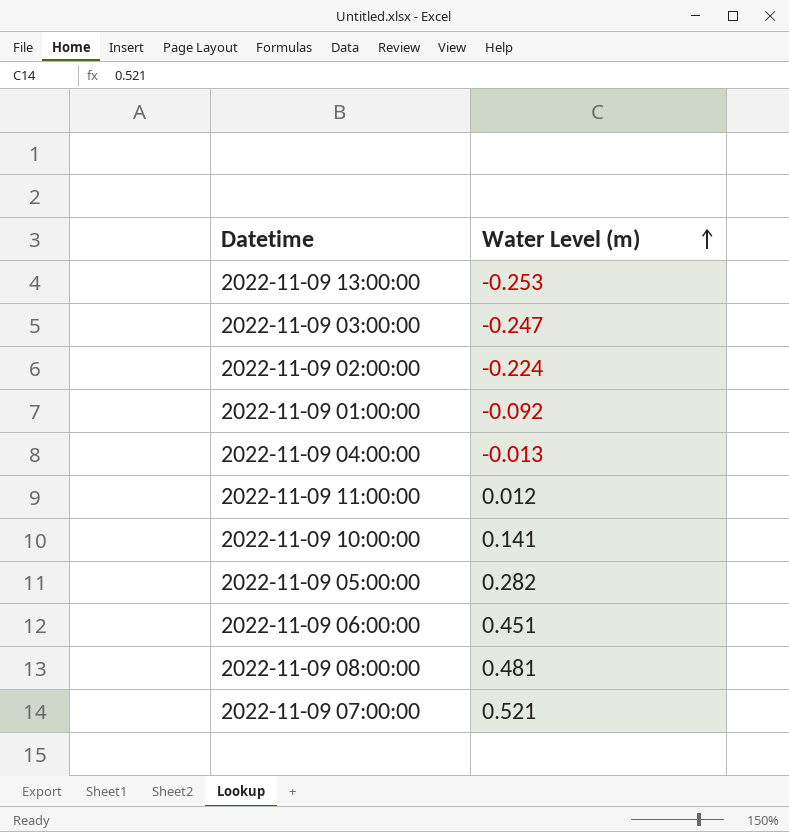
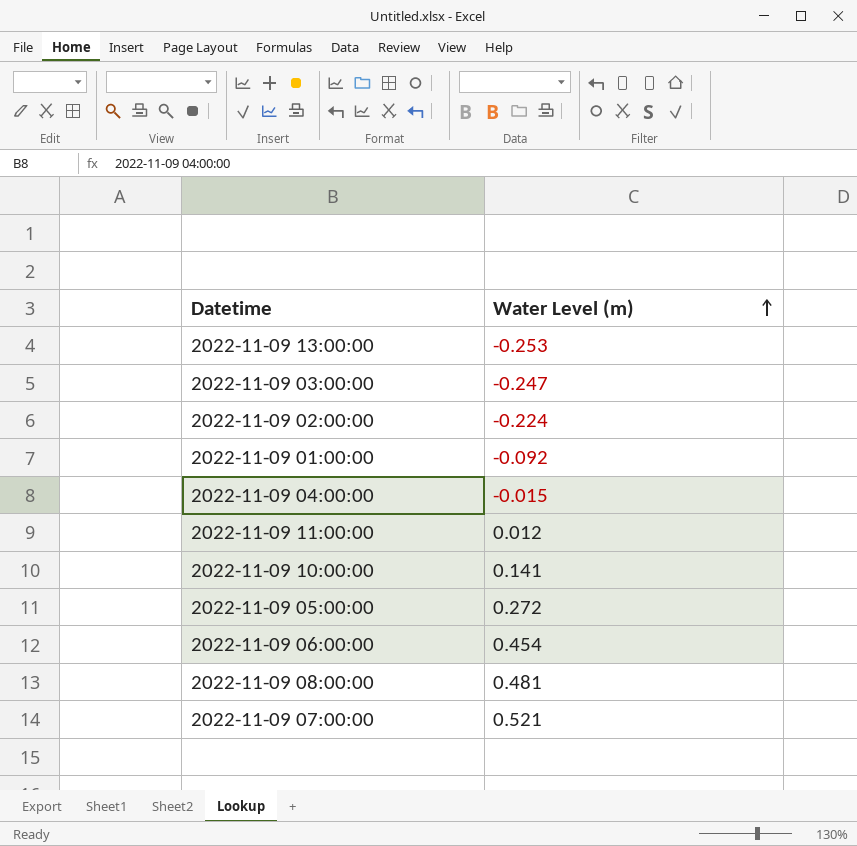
2022-11-09 04:00:00 | Water Level (m): -0.013 -> -0.015
2022-11-09 05:00:00 | Water Level (m): 0.282 -> 0.272
2022-11-09 06:00:00 | Water Level (m): 0.451 -> 0.454

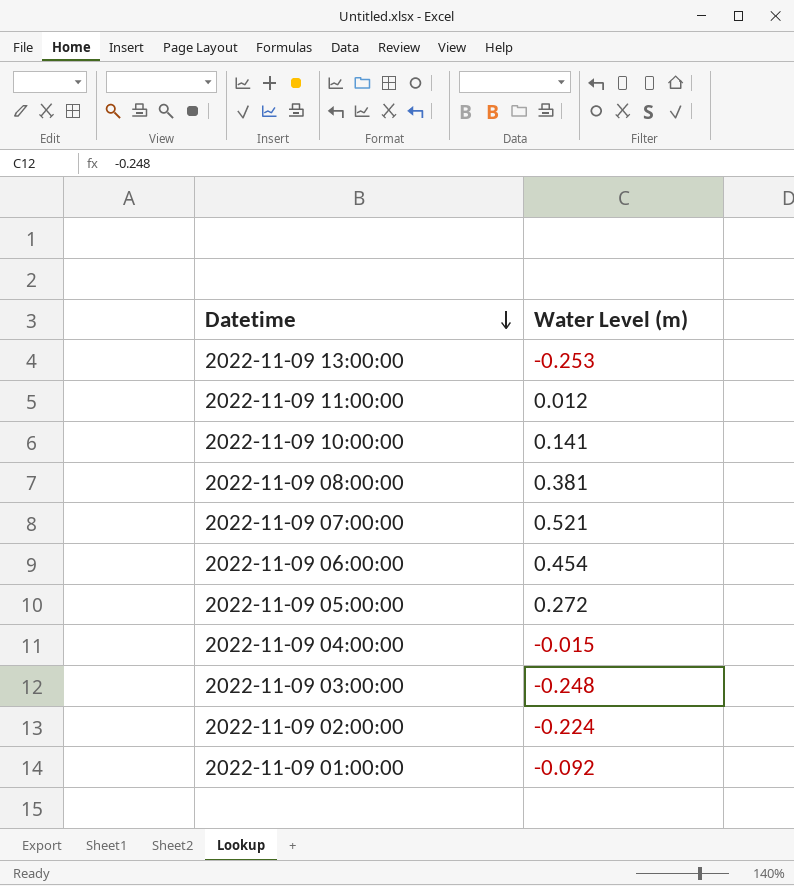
row order: Water Level (m) ascending -> Datetime descending
2022-11-09 08:00:00 | Water Level (m): 0.481 -> 0.381
2022-11-09 03:00:00 | Water Level (m): -0.247 -> -0.248

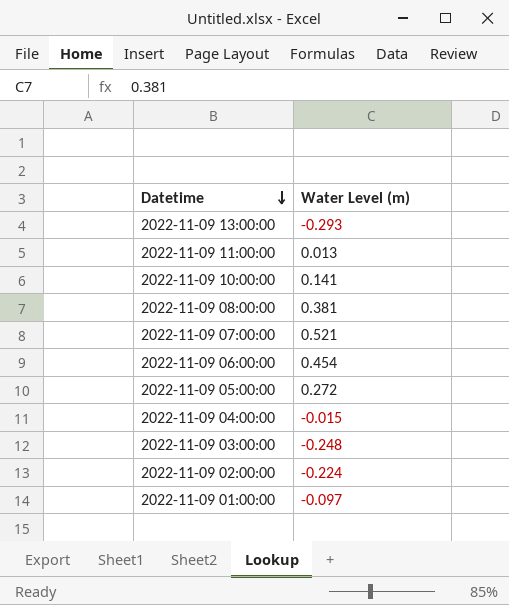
2022-11-09 13:00:00 | Water Level (m): -0.253 -> -0.293
2022-11-09 11:00:00 | Water Level (m): 0.012 -> 0.013
2022-11-09 01:00:00 | Water Level (m): -0.092 -> -0.097

